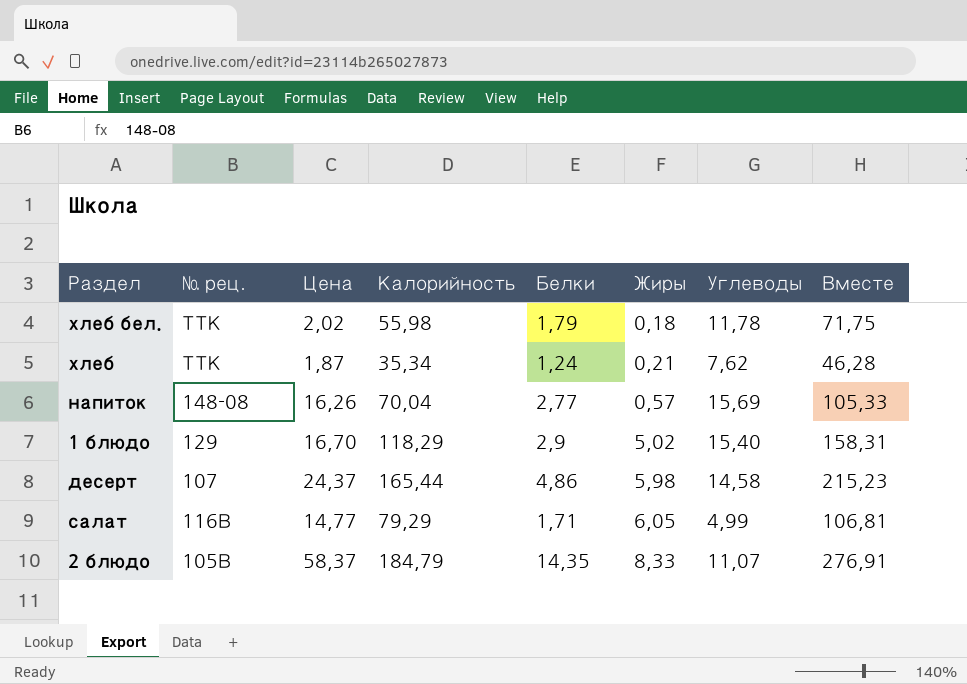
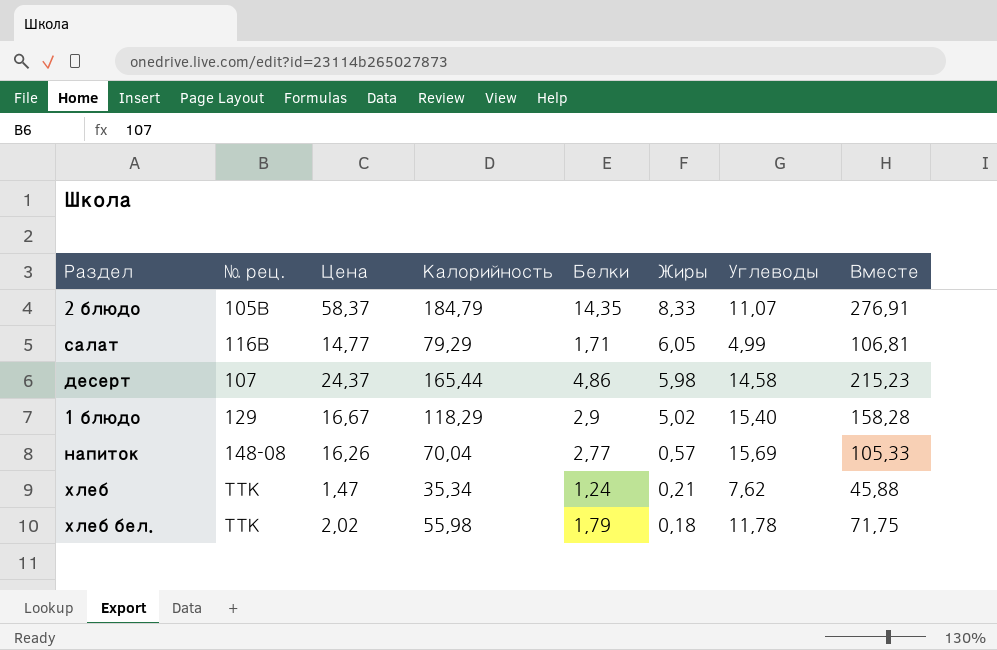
row order: Жиры ascending -> Жиры descending
1 блюдо | Цена: 16,70 -> 16,67
1 блюдо | Вместе: 158,31 -> 158,28
хлеб | Цена: 1,87 -> 1,47
хлеб | Вместе: 46,28 -> 45,88

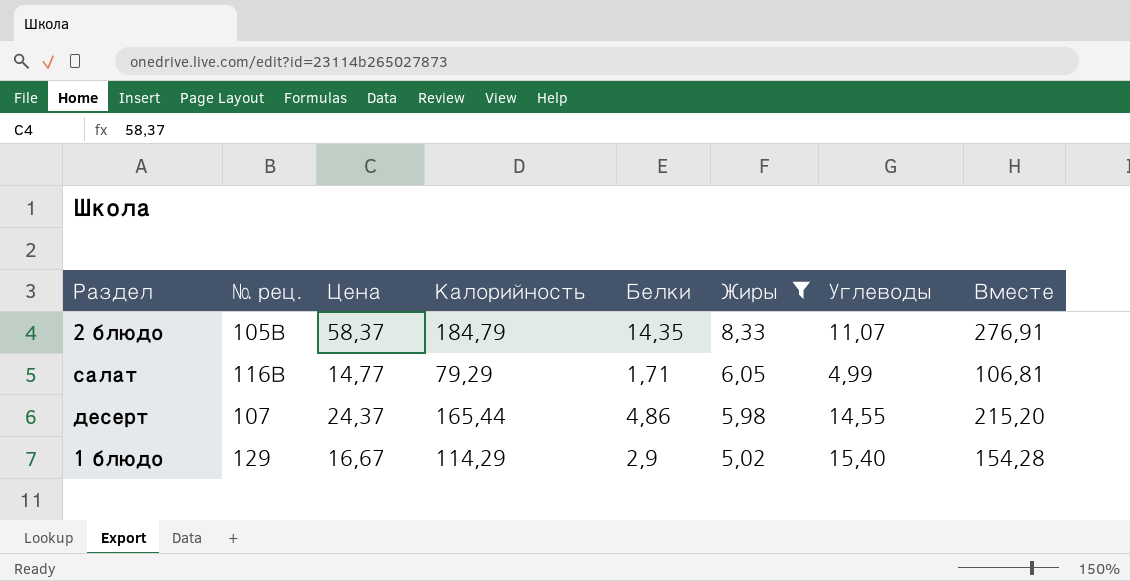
filter: none -> Жиры >= 5,02
десерт | Углеводы: 14,58 -> 14,55
десерт | Вместе: 215,23 -> 215,20
1 блюдо | Калорийность: 118,29 -> 114,29
1 блюдо | Вместе: 158,28 -> 154,28

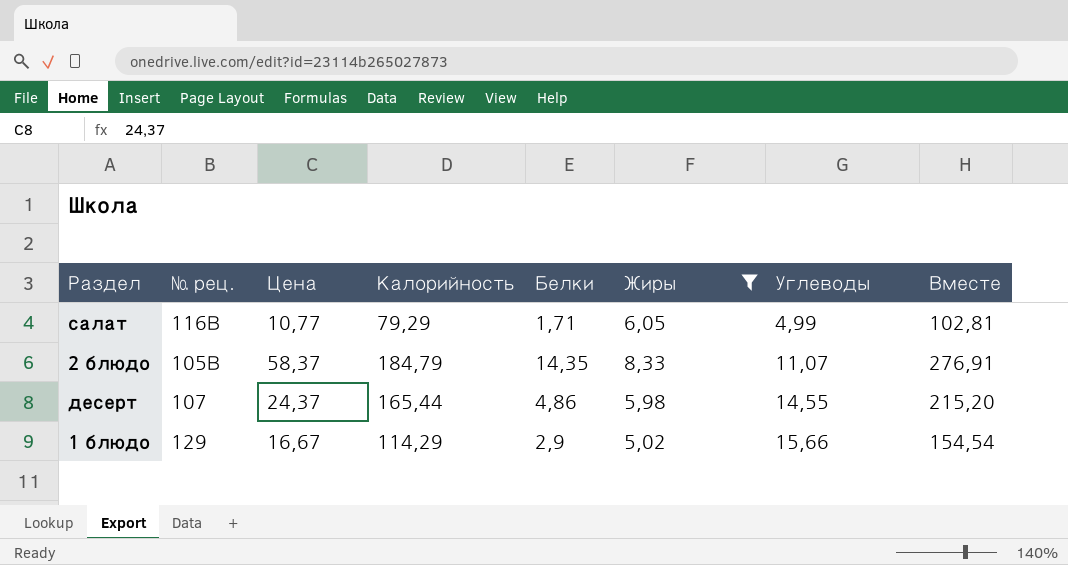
row order: Жиры descending -> Углеводы ascending
салат | Цена: 14,77 -> 10,77
салат | Вместе: 106,81 -> 102,81
1 блюдо | Углеводы: 15,40 -> 15,66
1 блюдо | Вместе: 154,28 -> 154,54

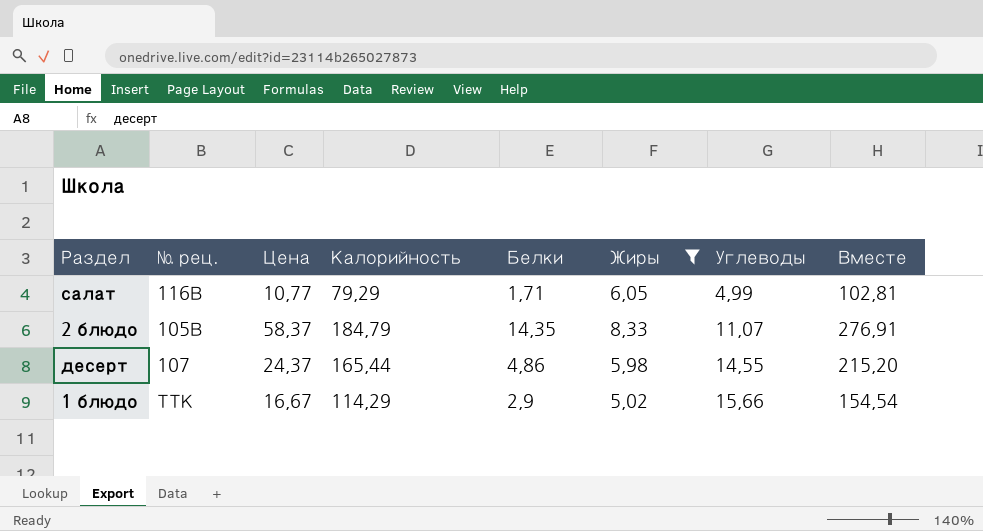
1 блюдо | № рец.: 129 -> ТТК

